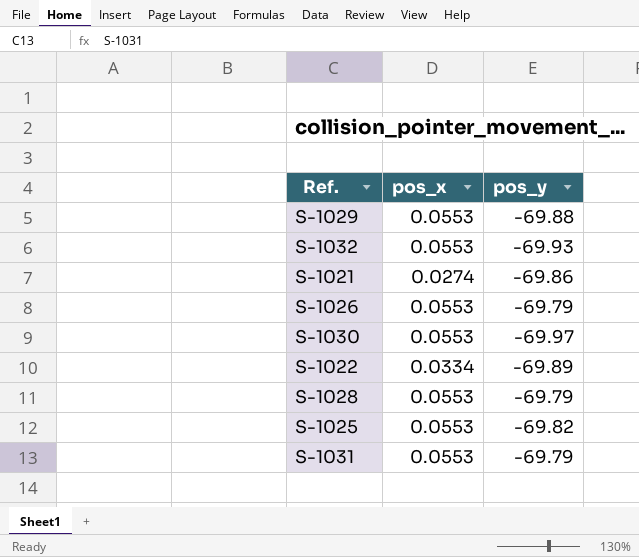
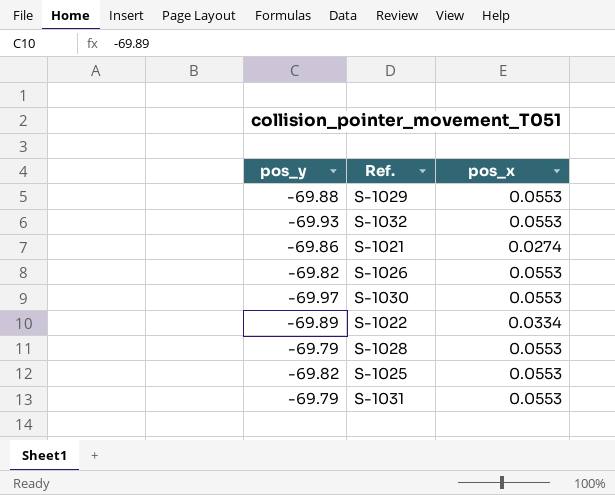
column pos_y | position: 3 -> 1
S-1026 | pos_y: -69.79 -> -69.82

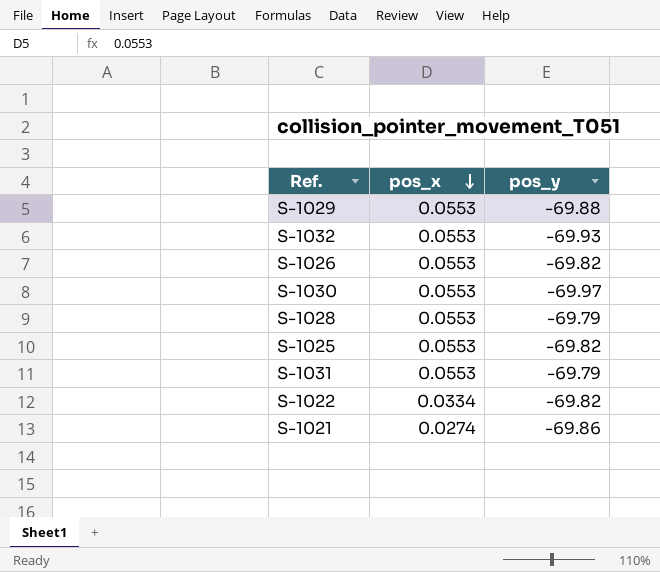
row order: none -> pos_x descending
column pos_y | position: 1 -> 3
S-1022 | pos_y: -69.89 -> -69.82

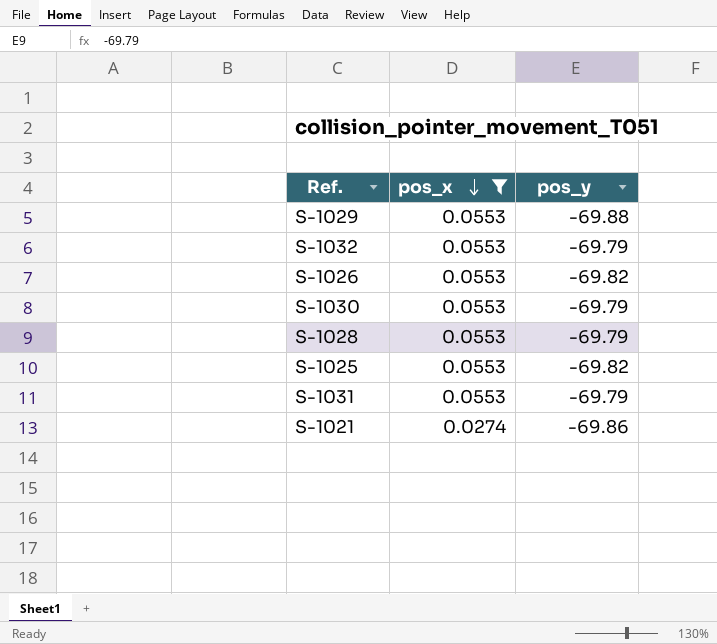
filter: none -> pos_x != 0.0334
S-1032 | pos_y: -69.93 -> -69.79
S-1030 | pos_y: -69.97 -> -69.79

